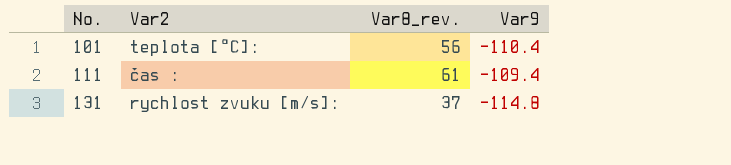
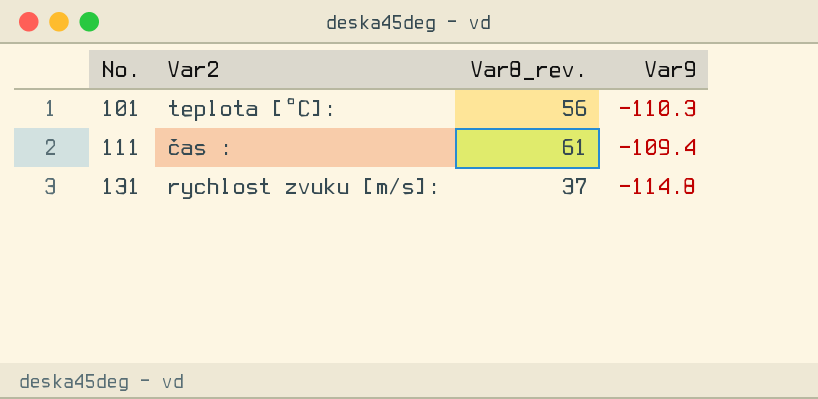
101 | Var9: -110.4 -> -110.3

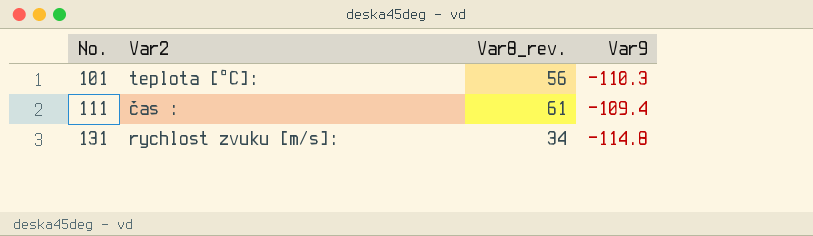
131 | Var8_rev.: 37 -> 34

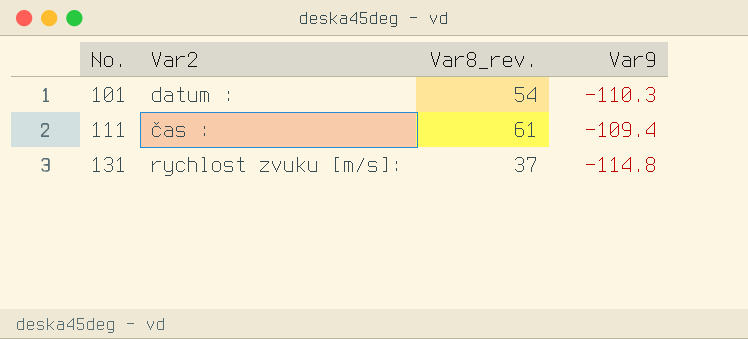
101 | Var2: teplota [°C]: -> datum :
101 | Var8_rev.: 56 -> 54
131 | Var8_rev.: 34 -> 37

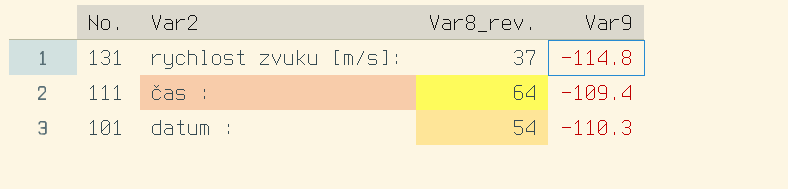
row order: No. ascending -> No. descending
111 | Var8_rev.: 61 -> 64

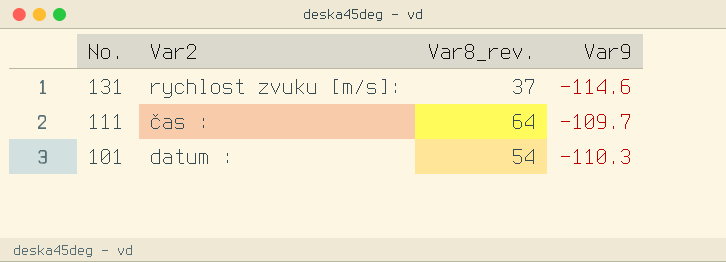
131 | Var9: -114.8 -> -114.6
111 | Var9: -109.4 -> -109.7

